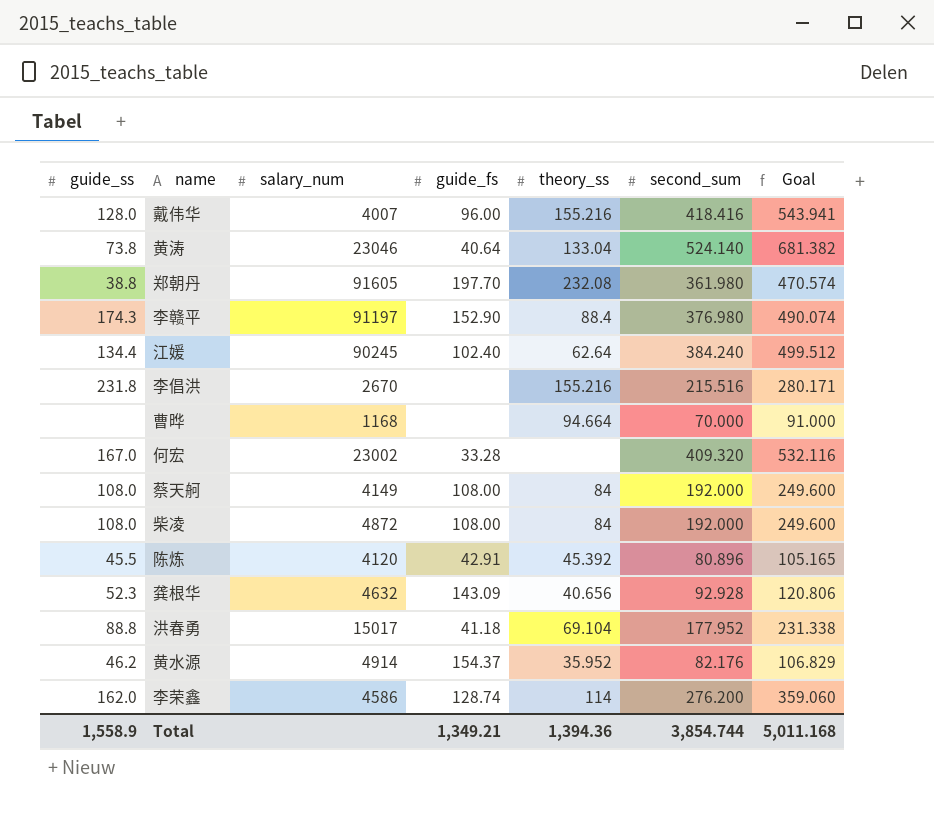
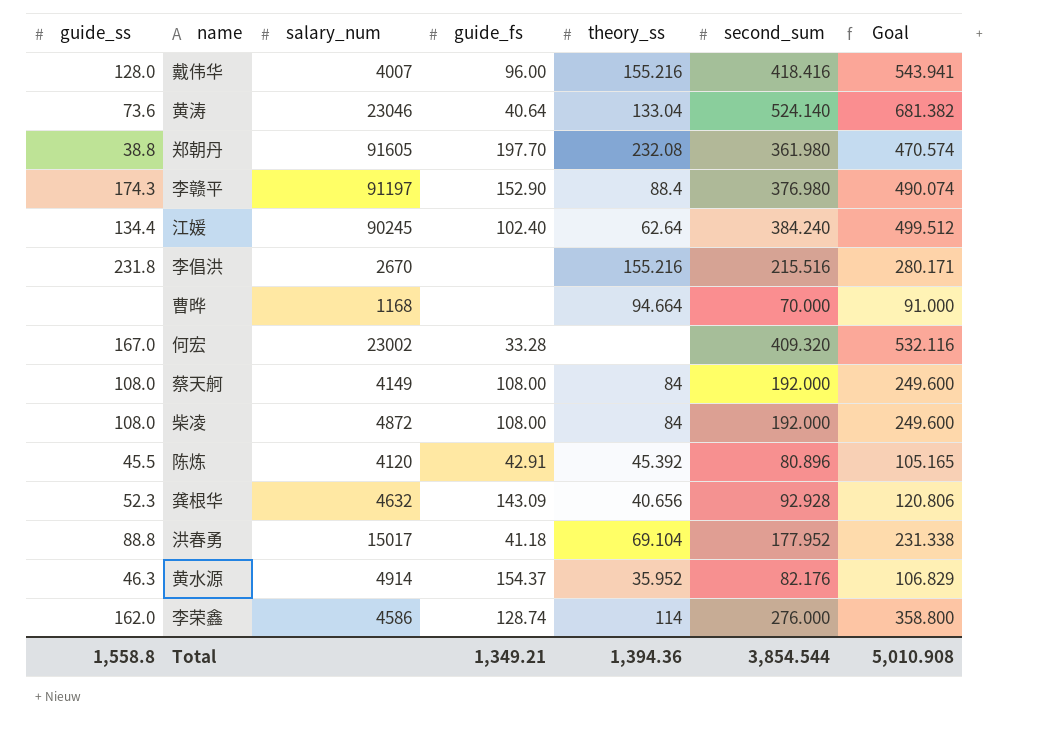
黄涛 | guide_ss: 73.8 -> 73.6
黄水源 | guide_ss: 46.2 -> 46.3
李荣鑫 | second_sum: 276.200 -> 276.000
李荣鑫 | Goal: 359.060 -> 358.800
Total | guide_ss: 1,558.9 -> 1,558.8
Total | second_sum: 3,854.744 -> 3,854.544
Total | Goal: 5,011.168 -> 5,010.908

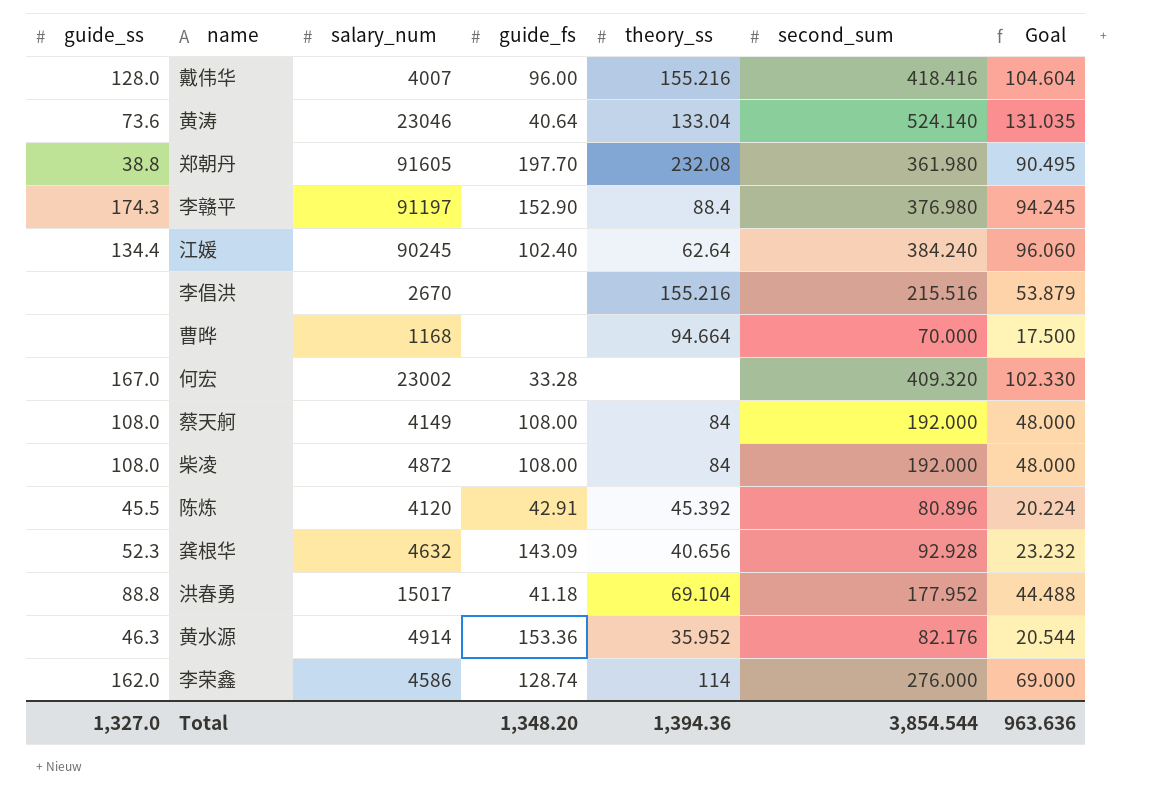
column Goal | formula: [second_sum] * 1.3 -> [second_sum] * 0.25
李倡洪 | guide_ss: 231.8 -> none
黄水源 | guide_fs: 154.37 -> 153.36
Total | guide_ss: 1,558.8 -> 1,327.0
Total | guide_fs: 1,349.21 -> 1,348.20
Total | Goal: 5,010.908 -> 963.636

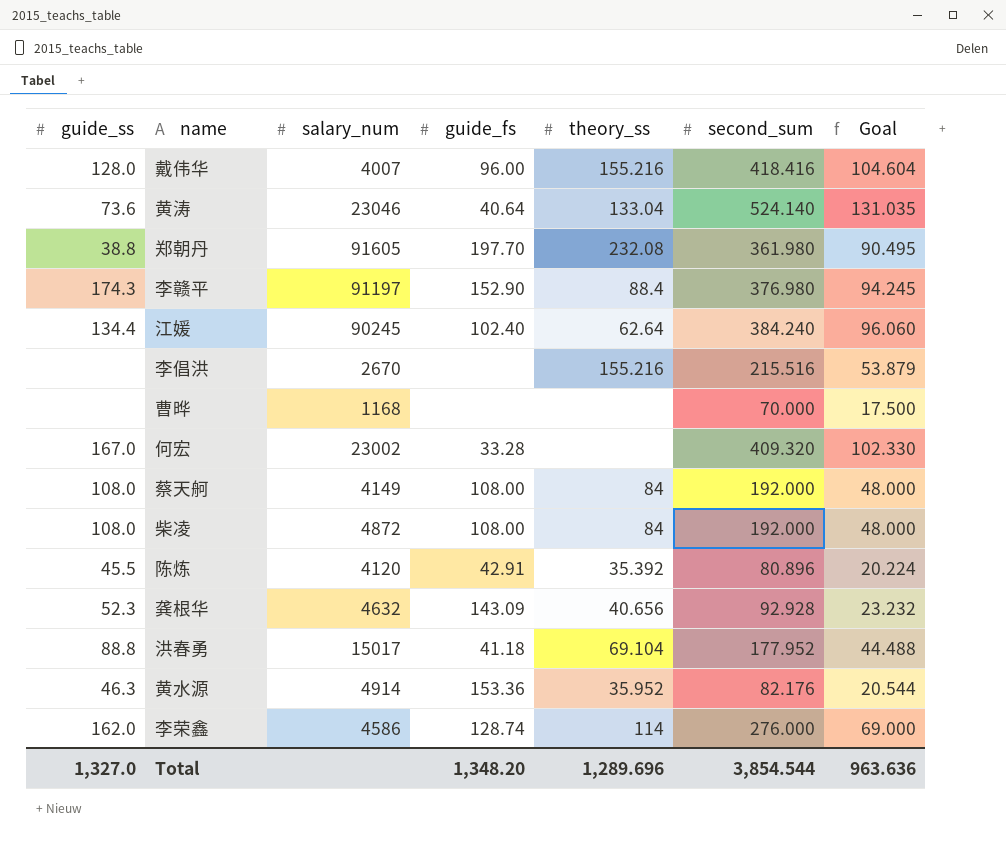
曹晔 | theory_ss: 94.664 -> none
陈炼 | theory_ss: 45.392 -> 35.392
Total | theory_ss: 1,394.36 -> 1,289.696

